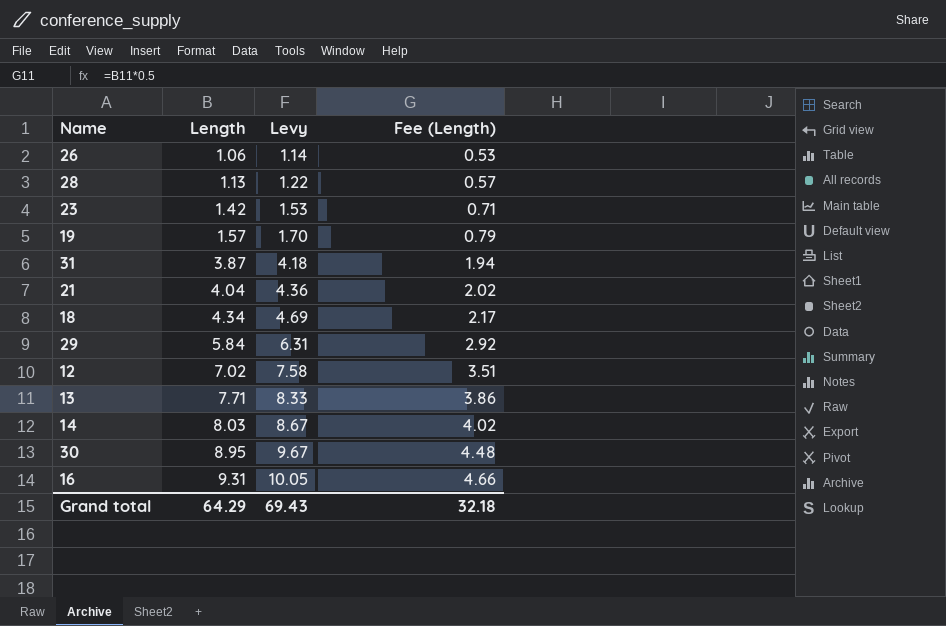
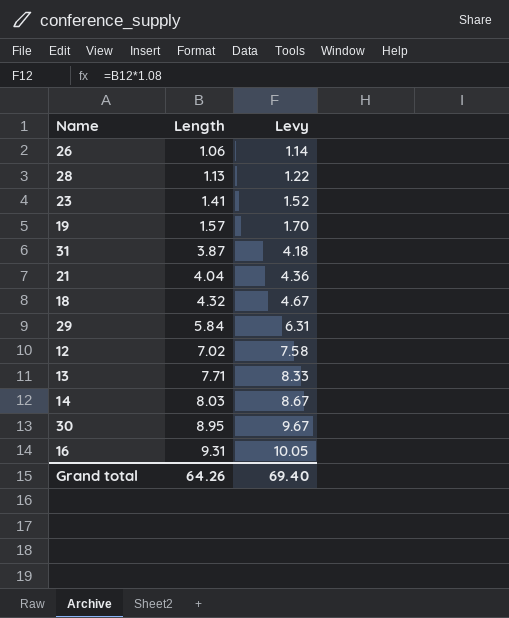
column Fee (Length) | formula: [Length] * 0.5 -> none
23 | Length: 1.42 -> 1.41
23 | Levy: 1.53 -> 1.52
18 | Length: 4.34 -> 4.32
18 | Levy: 4.69 -> 4.67
Grand total | Length: 64.29 -> 64.26
Grand total | Levy: 69.43 -> 69.40

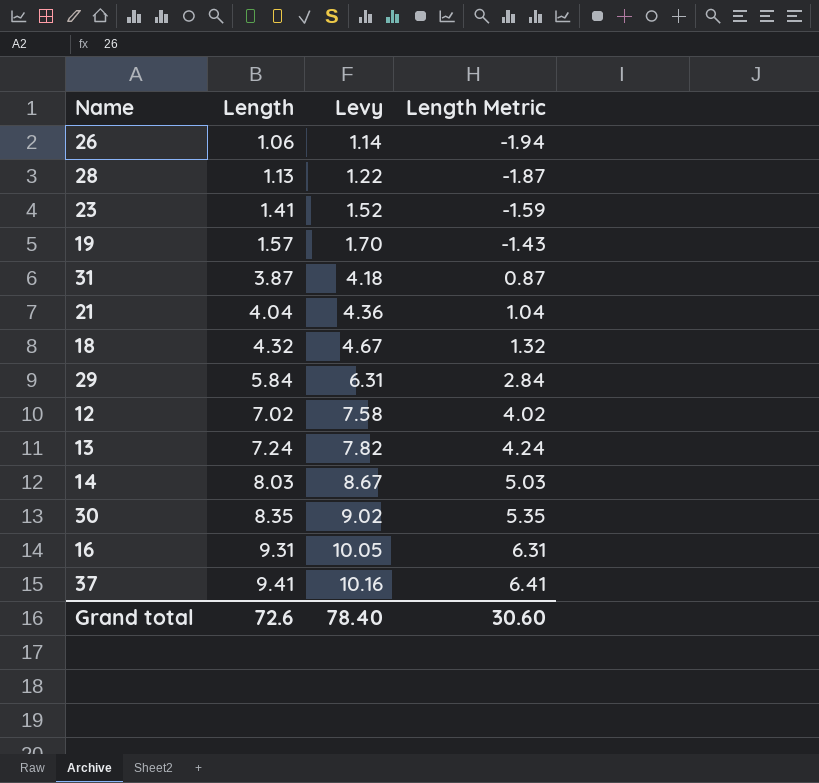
column Length Metric | formula: none -> [Length] - 3
13 | Length: 7.71 -> 7.24
13 | Levy: 8.33 -> 7.82
30 | Length: 8.95 -> 8.35
30 | Levy: 9.67 -> 9.02
row 37: none -> 9.41 | 10.16 | 6.41
Grand total | Length: 64.26 -> 72.6
Grand total | Levy: 69.40 -> 78.40

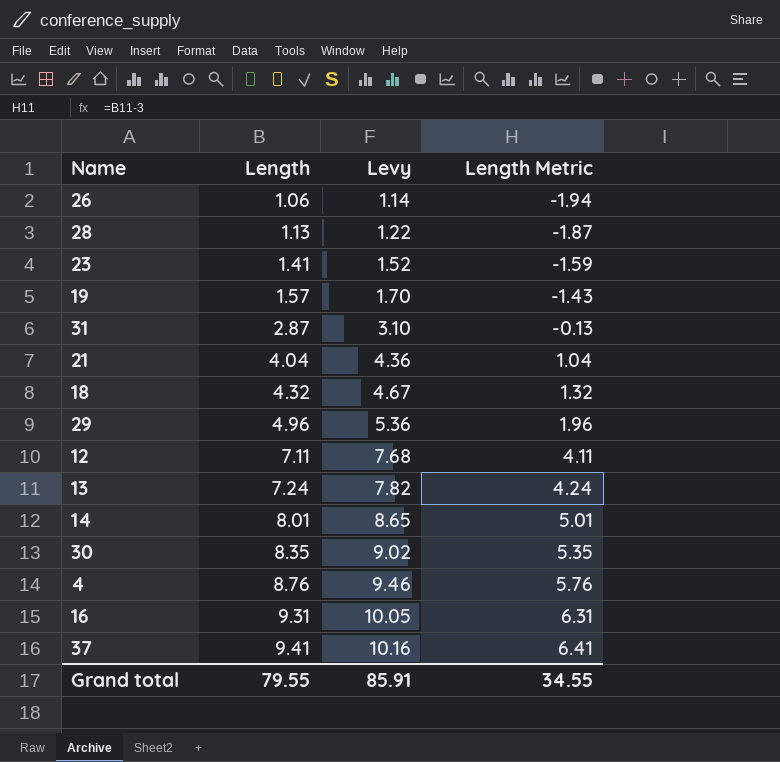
31 | Length: 3.87 -> 2.87
31 | Levy: 4.18 -> 3.10
31 | Length Metric: 0.87 -> -0.13
29 | Length: 5.84 -> 4.96
29 | Levy: 6.31 -> 5.36
29 | Length Metric: 2.84 -> 1.96
12 | Length: 7.02 -> 7.11
12 | Levy: 7.58 -> 7.68
12 | Length Metric: 4.02 -> 4.11
14 | Length: 8.03 -> 8.01
14 | Levy: 8.67 -> 8.65
14 | Length Metric: 5.03 -> 5.01
row 4: none -> 8.76 | 9.46 | 5.76
Grand total | Length: 72.6 -> 79.55
Grand total | Levy: 78.40 -> 85.91
Grand total | Length Metric: 30.60 -> 34.55

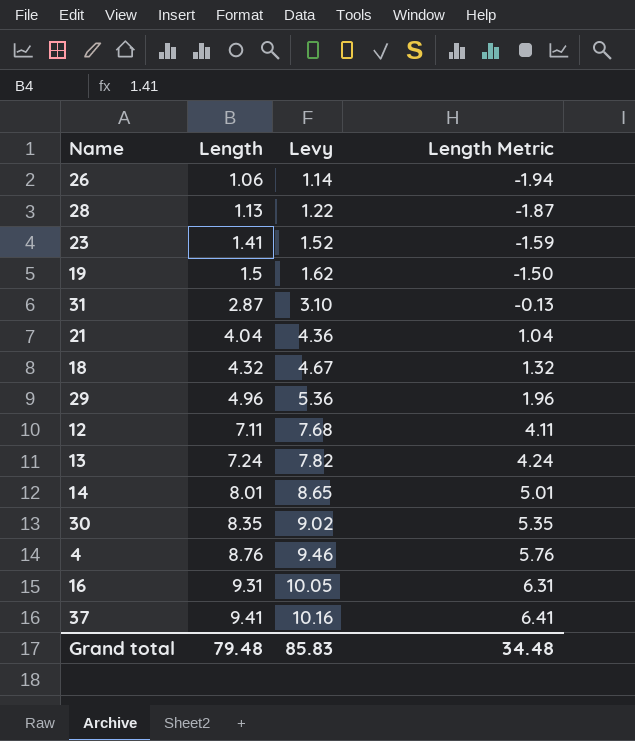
19 | Length: 1.57 -> 1.5
19 | Levy: 1.70 -> 1.62
19 | Length Metric: -1.43 -> -1.50
Grand total | Length: 79.55 -> 79.48
Grand total | Levy: 85.91 -> 85.83
Grand total | Length Metric: 34.55 -> 34.48

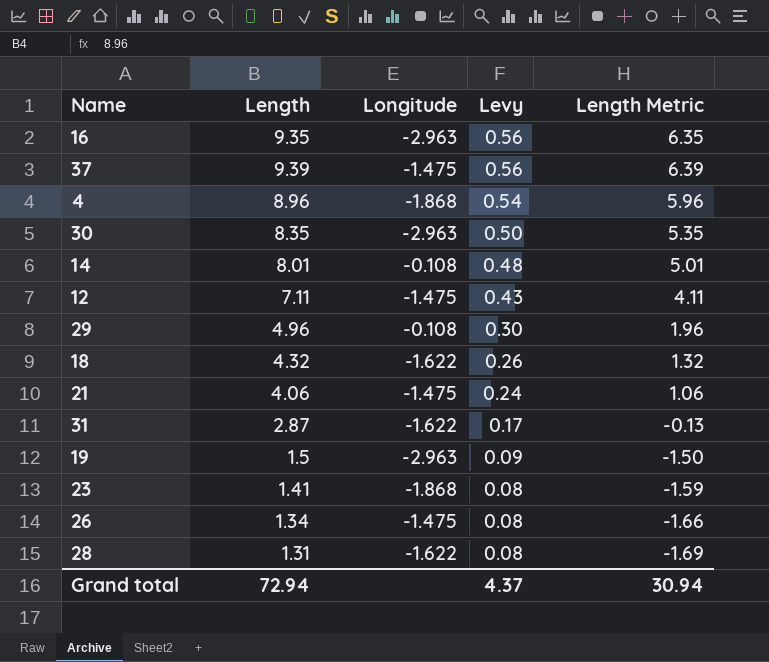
row order: Length ascending -> Levy descending
column Longitude | position: none -> 3
column Levy | formula: [Length] * 1.08 -> [Length] * 0.06
row 13: 7.24 | 7.82 | 4.24 -> none
16 | Length: 9.31 -> 9.35
16 | Length Metric: 6.31 -> 6.35
37 | Length: 9.41 -> 9.39
37 | Length Metric: 6.41 -> 6.39
4 | Length: 8.76 -> 8.96
4 | Length Metric: 5.76 -> 5.96
21 | Length: 4.04 -> 4.06
21 | Length Metric: 1.04 -> 1.06
26 | Length: 1.06 -> 1.34
26 | Length Metric: -1.94 -> -1.66
28 | Length: 1.13 -> 1.31
28 | Length Metric: -1.87 -> -1.69
Grand total | Length: 79.48 -> 72.94
Grand total | Levy: 85.83 -> 4.37
Grand total | Length Metric: 34.48 -> 30.94

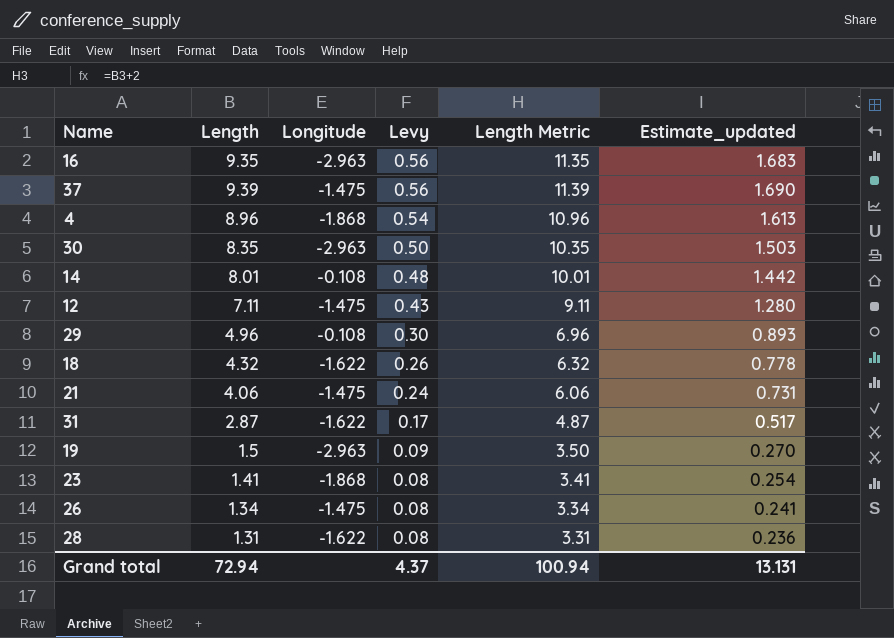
column Length Metric | formula: [Length] - 3 -> [Length] + 2
column Estimate_updated | formula: none -> [Length] * 0.18
Grand total | Length Metric: 30.94 -> 100.94

